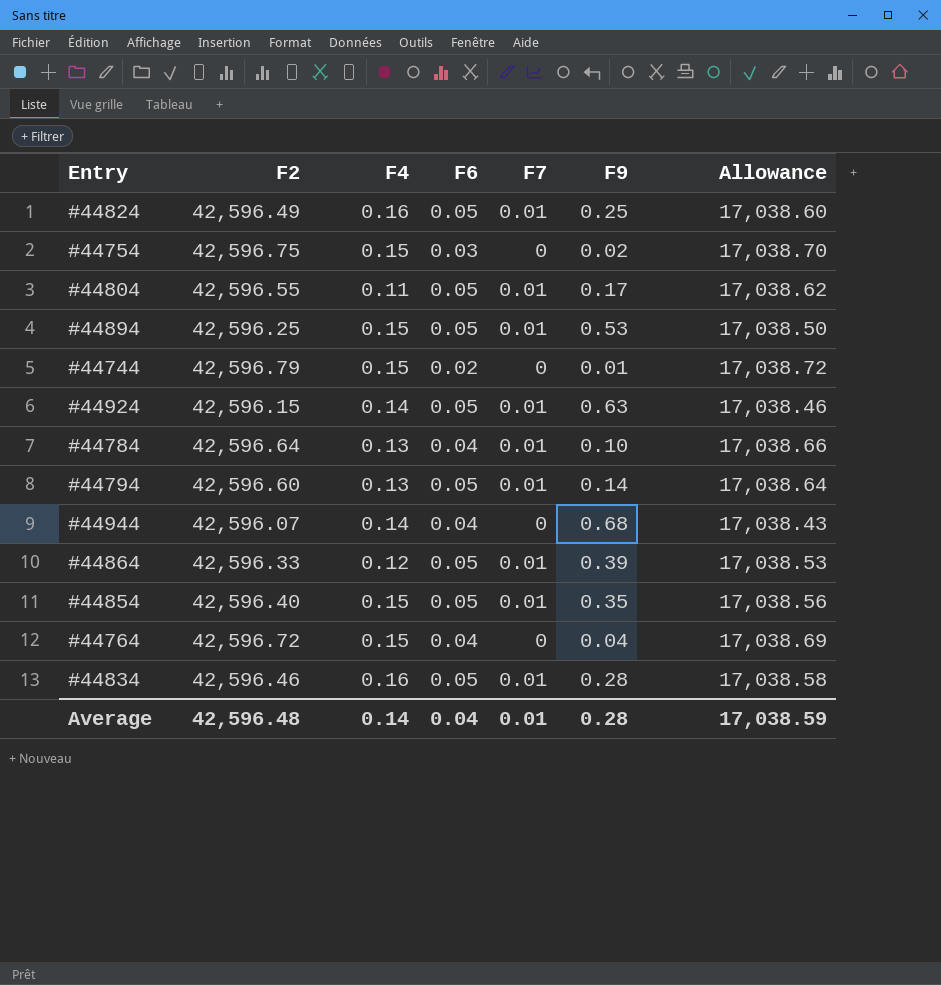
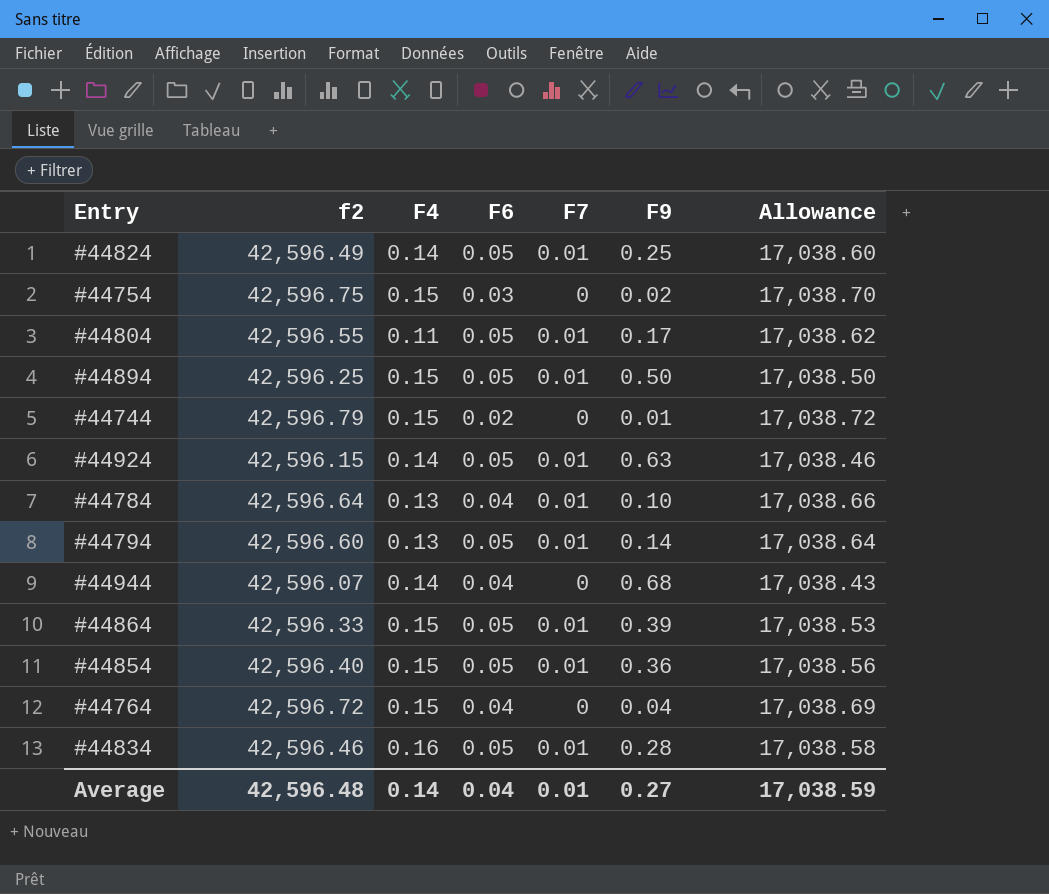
column name: F2 -> f2
#44824 | F4: 0.16 -> 0.14
#44894 | F9: 0.53 -> 0.50
#44864 | F4: 0.12 -> 0.15
#44854 | F9: 0.35 -> 0.36
Average | F9: 0.28 -> 0.27

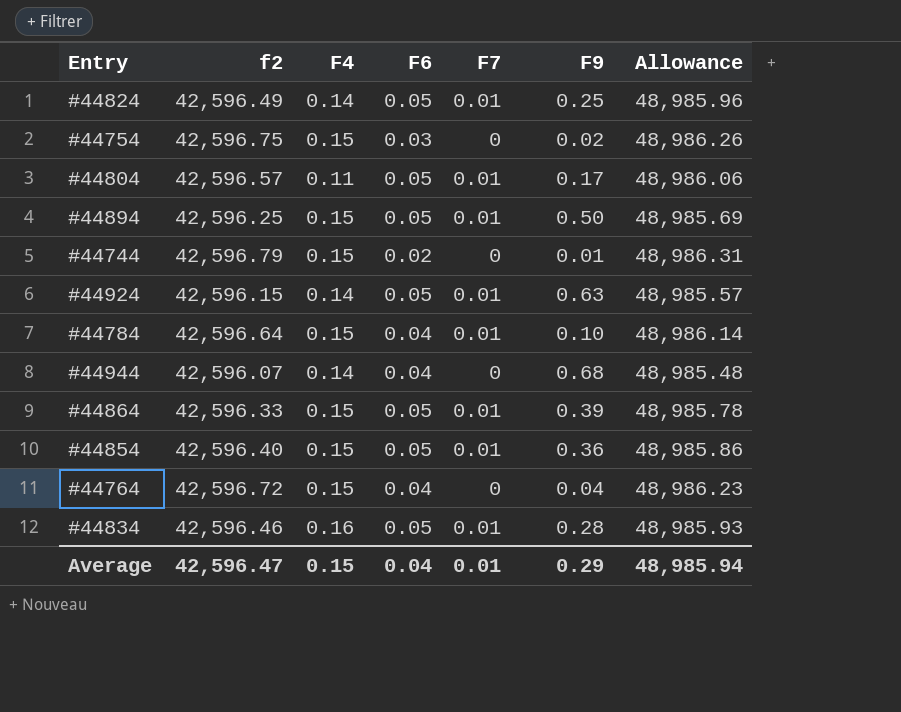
column Allowance | formula: [f2] * 0.4 -> [f2] * 1.15
row #44794: 42,596.60 | 0.13 | 0.05 | 0.01 | 0.14 | 17,038.64 -> none
#44804 | f2: 42,596.55 -> 42,596.57
#44784 | F4: 0.13 -> 0.15
Average | f2: 42,596.48 -> 42,596.47
Average | F4: 0.14 -> 0.15
Average | F9: 0.27 -> 0.29
Average | Allowance: 17,038.59 -> 48,985.94

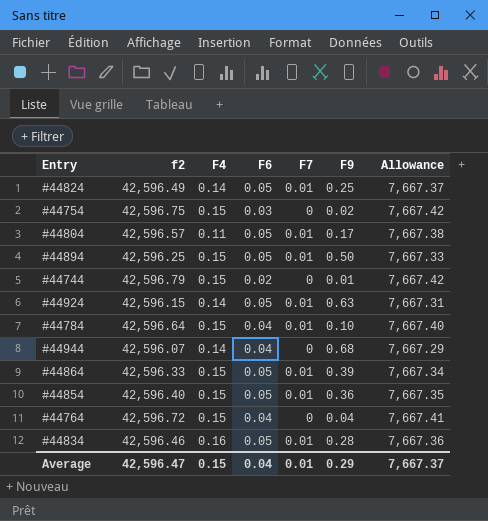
column Allowance | formula: [f2] * 1.15 -> [f2] * 0.18
Average | Allowance: 48,985.94 -> 7,667.37

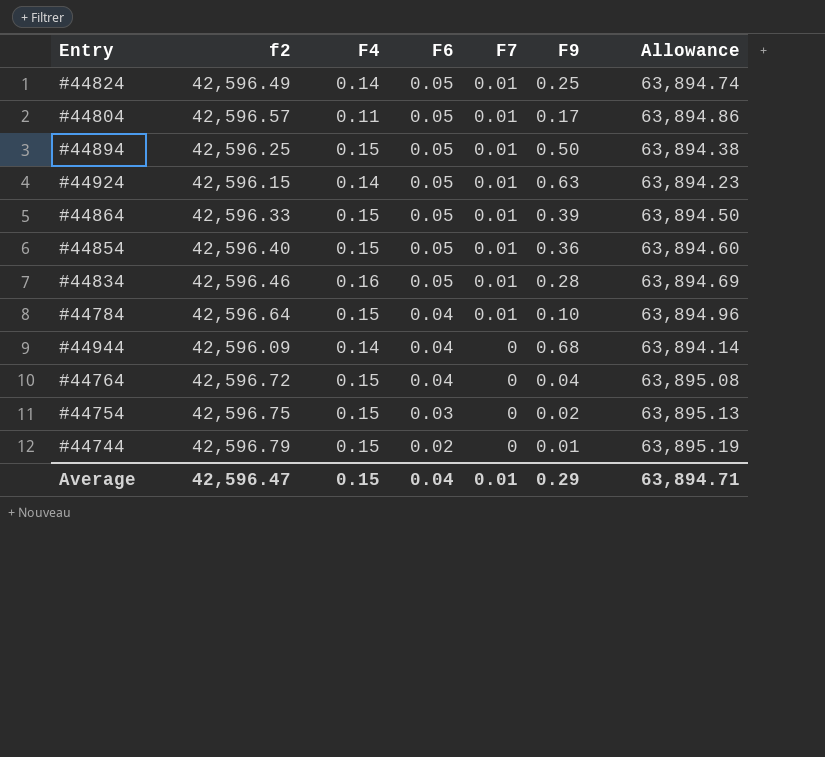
row order: none -> F6 descending
column Allowance | formula: [f2] * 0.18 -> [f2] * 1.5
#44944 | f2: 42,596.07 -> 42,596.09
Average | Allowance: 7,667.37 -> 63,894.71

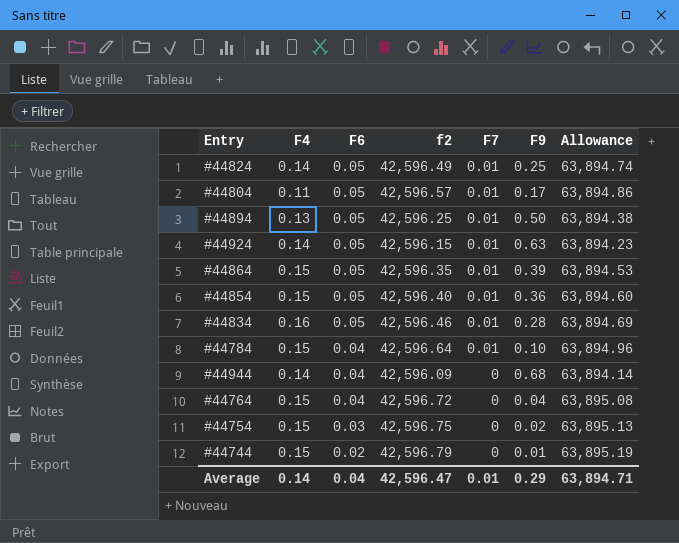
column f2 | position: 2 -> 4
#44894 | F4: 0.15 -> 0.13
#44864 | f2: 42,596.33 -> 42,596.35
#44864 | Allowance: 63,894.50 -> 63,894.53
Average | F4: 0.15 -> 0.14

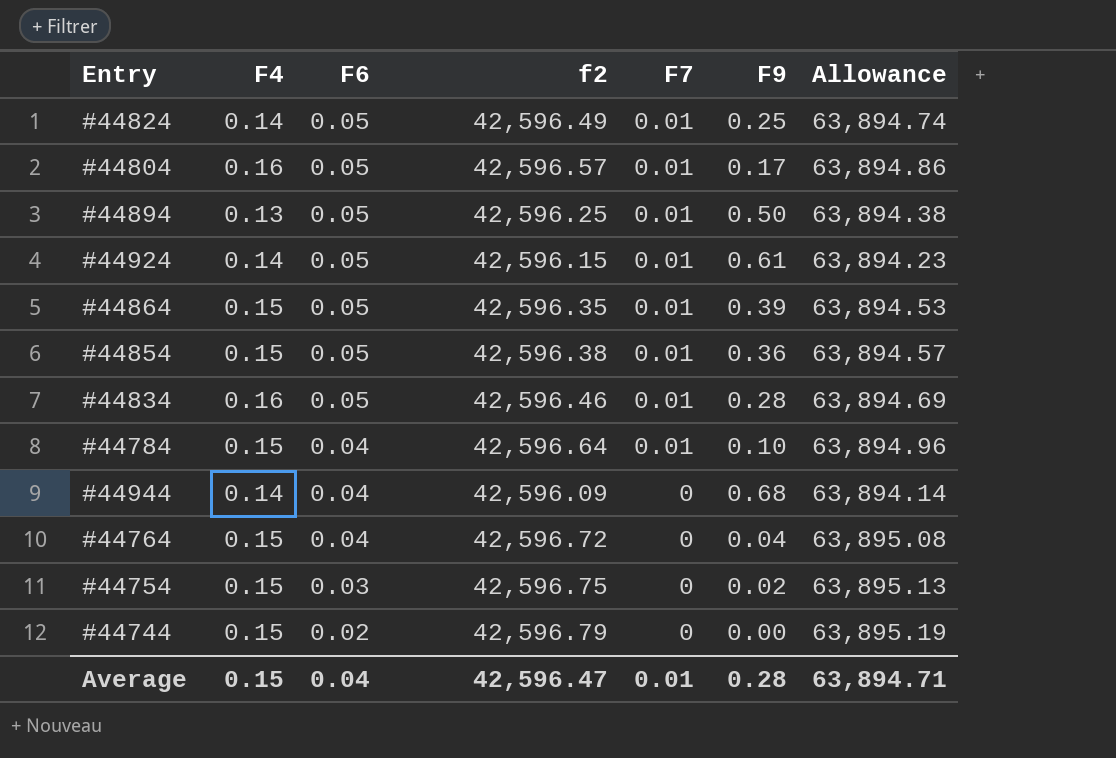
#44804 | F4: 0.11 -> 0.16
#44924 | F9: 0.63 -> 0.61
#44854 | f2: 42,596.40 -> 42,596.38
#44854 | Allowance: 63,894.60 -> 63,894.57
#44744 | F9: 0.01 -> 0.00
Average | F4: 0.14 -> 0.15
Average | F9: 0.29 -> 0.28

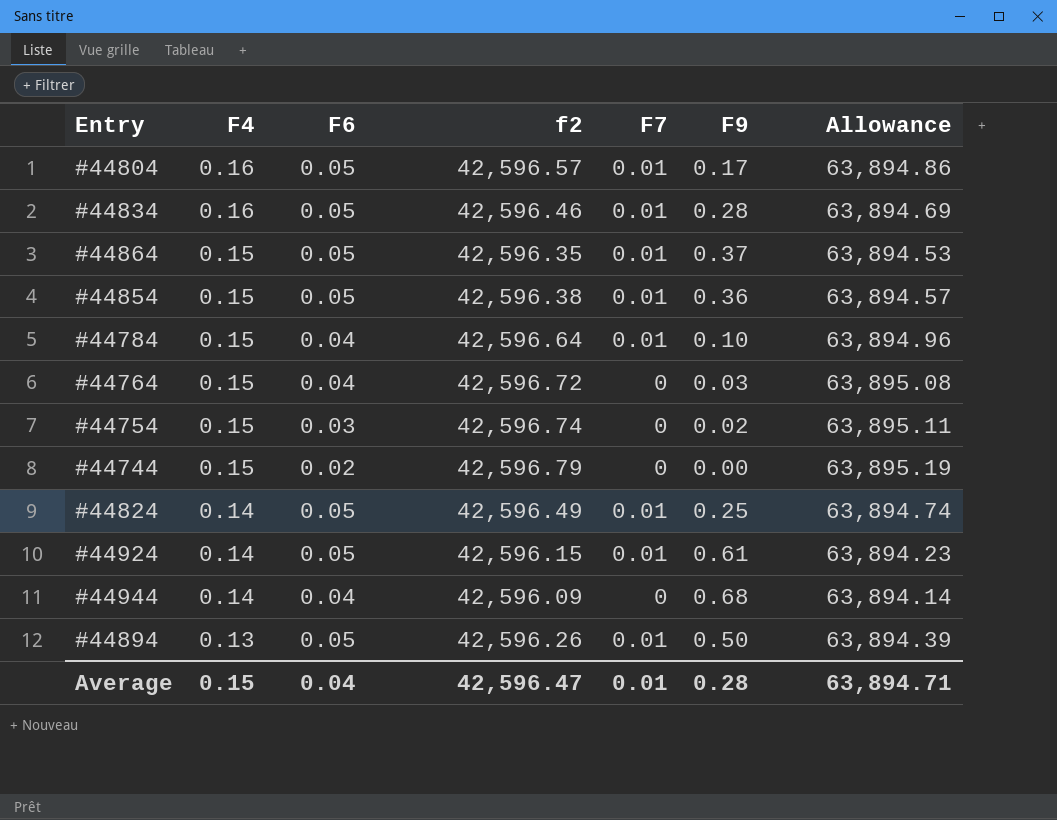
row order: F6 descending -> F4 descending
#44864 | F9: 0.39 -> 0.37
#44764 | F9: 0.04 -> 0.03
#44754 | f2: 42,596.75 -> 42,596.74
#44754 | Allowance: 63,895.13 -> 63,895.11
#44894 | f2: 42,596.25 -> 42,596.26
#44894 | Allowance: 63,894.38 -> 63,894.39

